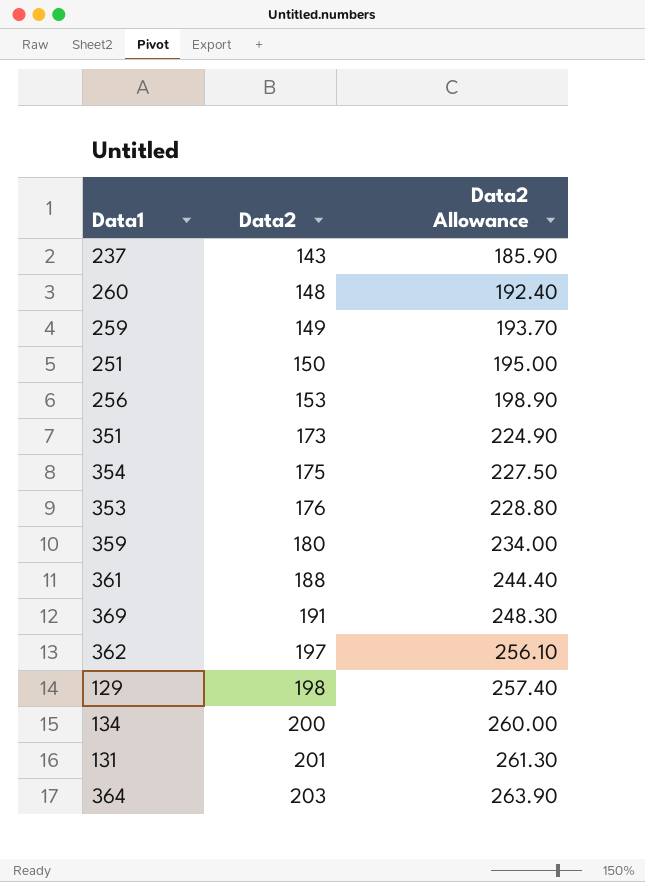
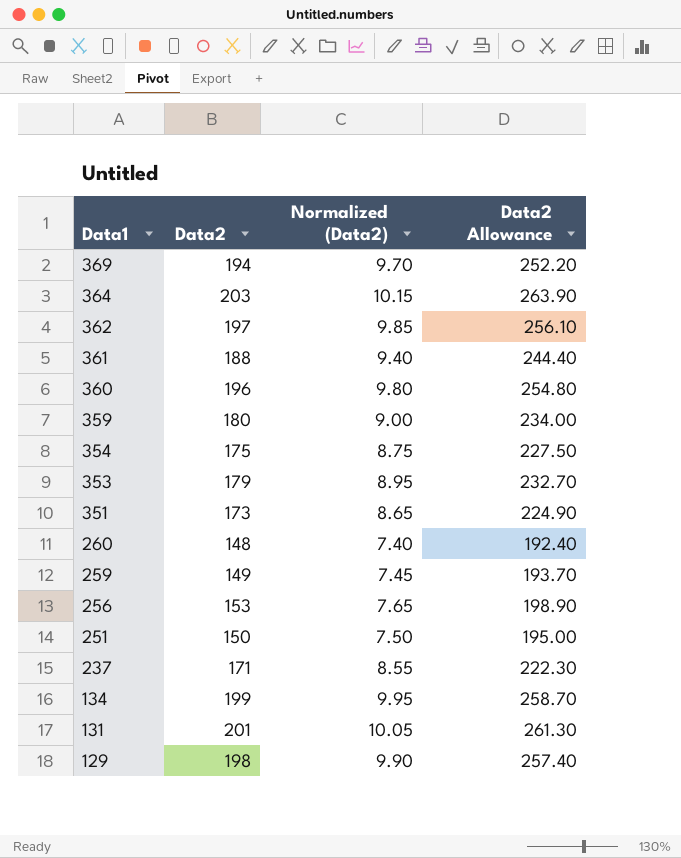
row order: Data2 ascending -> Data1 descending
column Normalized (Data2) | formula: none -> [Data2] * 0.05
369 | Data2: 191 -> 194
369 | Data2 Allowance: 248.30 -> 252.20
row 360: none -> 196 | 9.80 | 254.80
353 | Data2: 176 -> 179
353 | Data2 Allowance: 228.80 -> 232.70
237 | Data2: 143 -> 171
237 | Data2 Allowance: 185.90 -> 222.30
134 | Data2: 200 -> 199
134 | Data2 Allowance: 260.00 -> 258.70

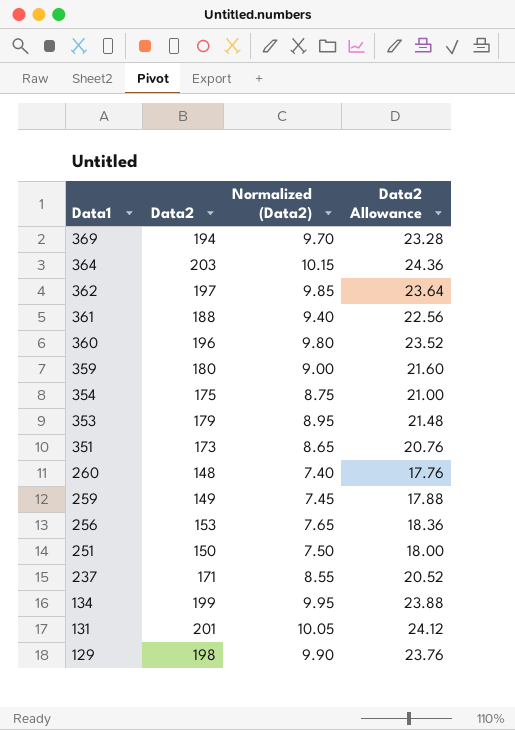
column Data2 Allowance | formula: [Data2] * 1.3 -> [Data2] * 0.12

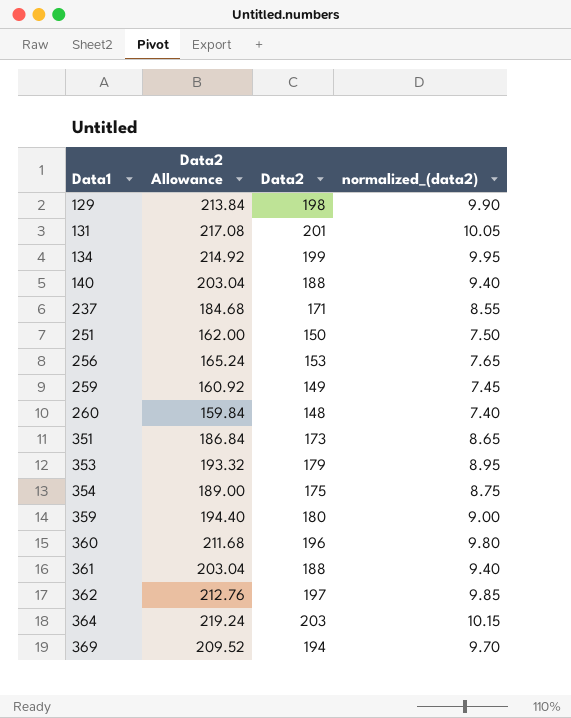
row order: Data1 descending -> Data1 ascending
column Data2 Allowance | formula: [Data2] * 0.12 -> [Data2] * 1.08
column Data2 Allowance | position: 4 -> 2
column name: Normalized (Data2) -> normalized_(data2)
row 140: none -> 203.04 | 188 | 9.40

